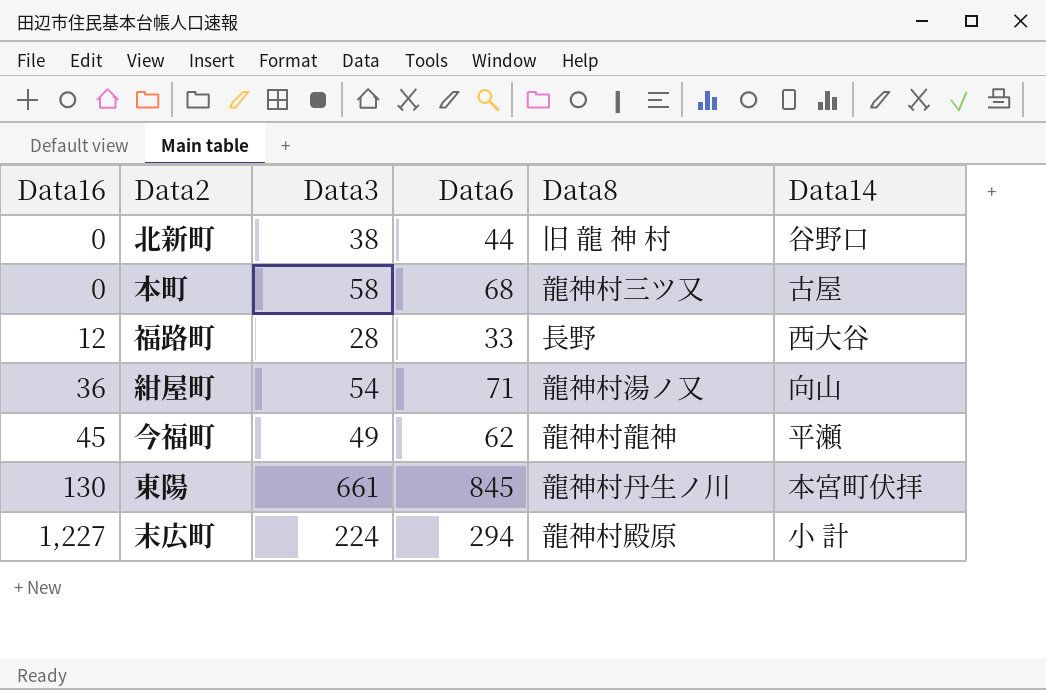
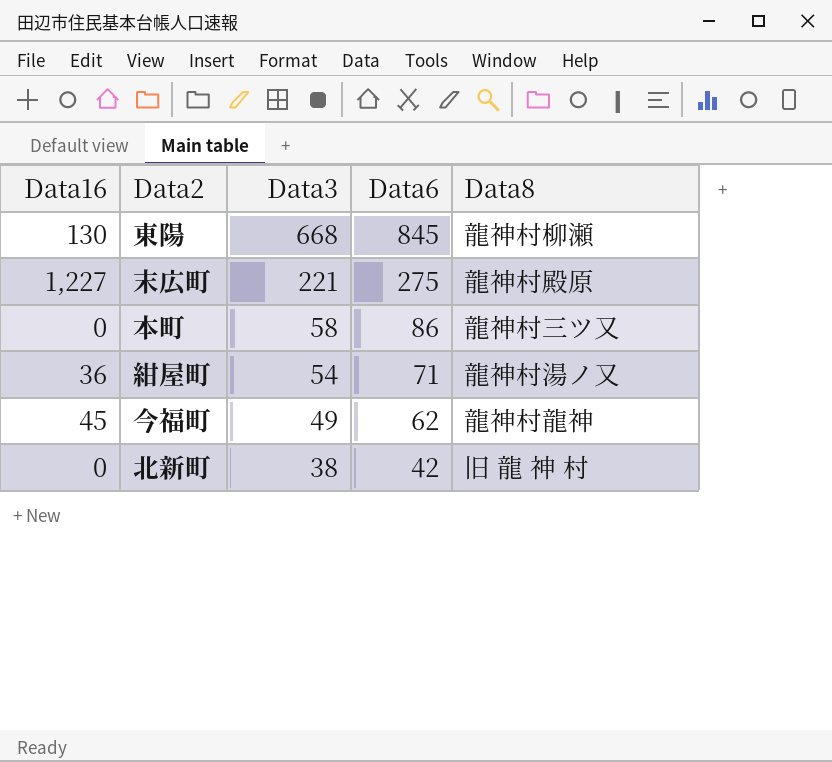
row order: Data16 ascending -> Data3 descending
column Data14 | position: 6 -> none
row 福路町: 12 | 28 | 33 | 長野 | 西大谷 -> none
東陽 | Data3: 661 -> 668
東陽 | Data8: 龍神村丹生ノ川 -> 龍神村柳瀬
末広町 | Data3: 224 -> 221
末広町 | Data6: 294 -> 275
本町 | Data6: 68 -> 86
北新町 | Data6: 44 -> 42

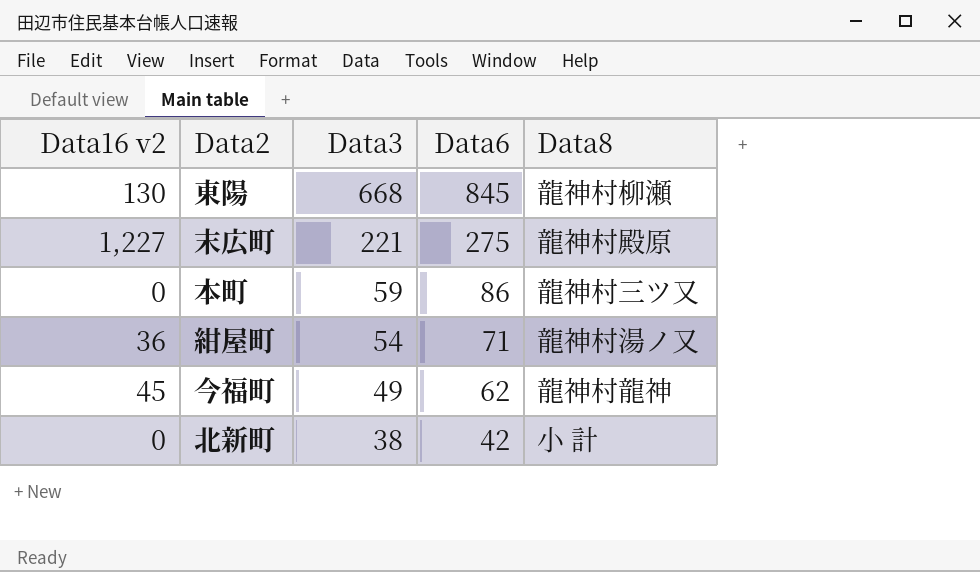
column name: Data16 -> Data16 v2
本町 | Data3: 58 -> 59
北新町 | Data8: 旧 龍 神 村 -> 小 計

